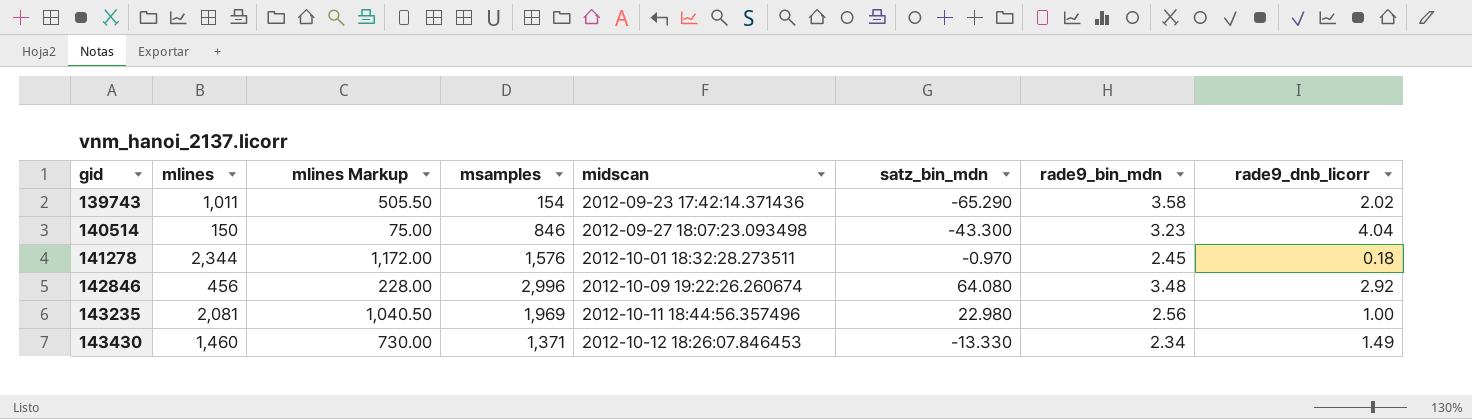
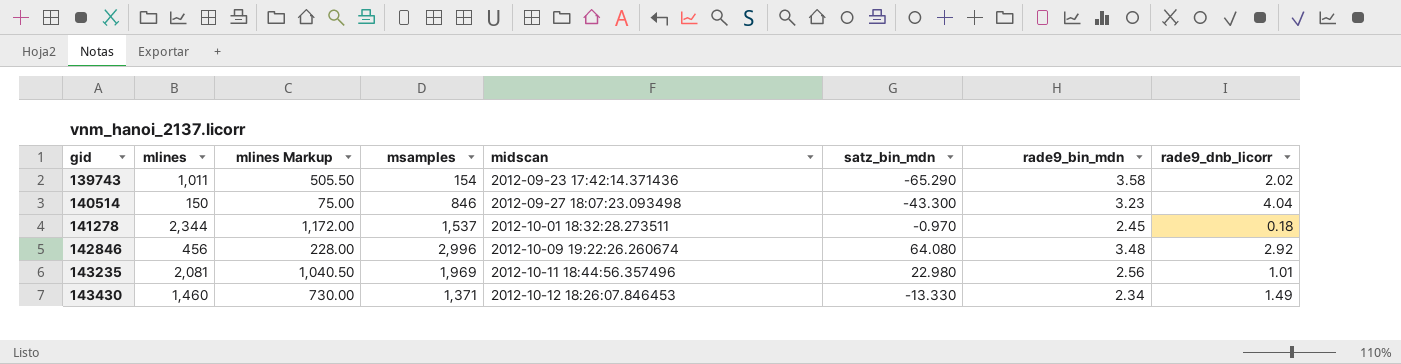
141278 | msamples: 1,576 -> 1,537
143235 | rade9_dnb_licorr: 1.00 -> 1.01

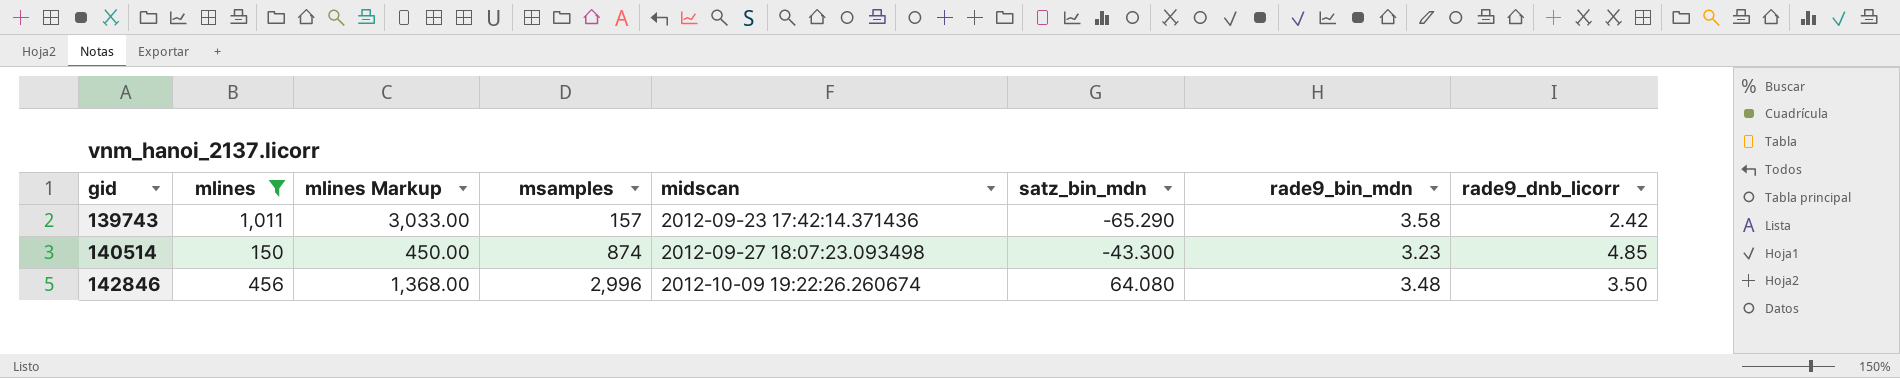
filter: none -> mlines <= 1,011
column mlines Markup | formula: [mlines] * 0.5 -> [mlines] * 3
139743 | msamples: 154 -> 157
139743 | rade9_dnb_licorr: 2.02 -> 2.42
140514 | msamples: 846 -> 874
140514 | rade9_dnb_licorr: 4.04 -> 4.85
142846 | rade9_dnb_licorr: 2.92 -> 3.50

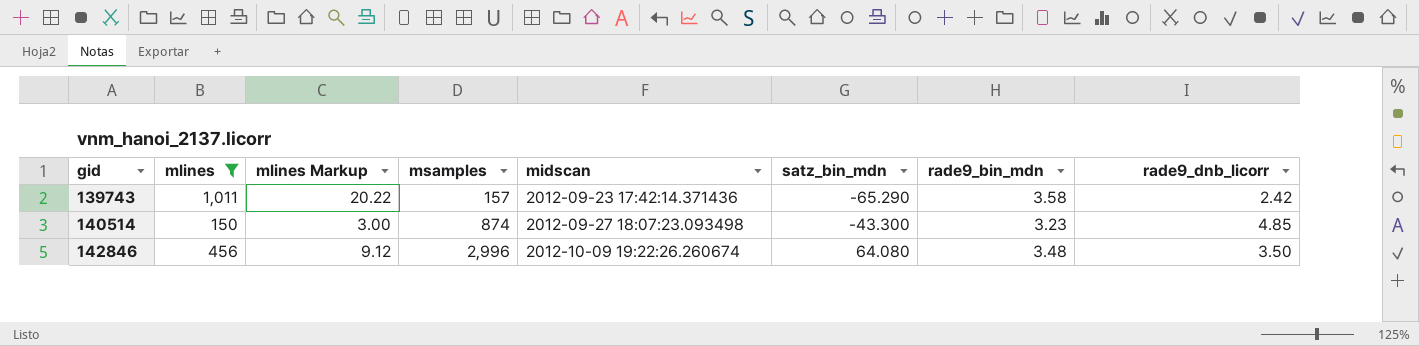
column mlines Markup | formula: [mlines] * 3 -> [mlines] * 0.02

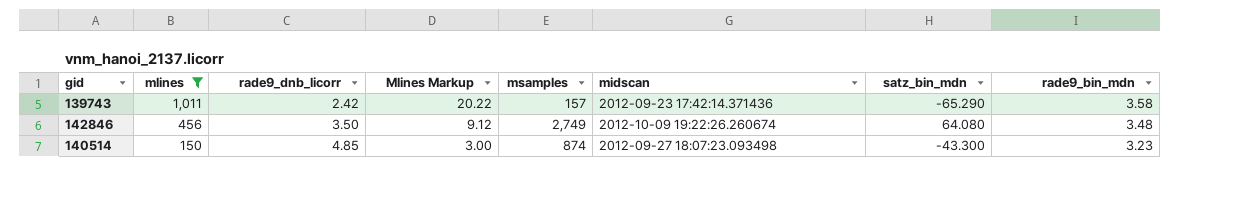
row order: gid ascending -> mlines descending
column rade9_dnb_licorr | position: 8 -> 3
column name: mlines Markup -> Mlines Markup
142846 | msamples: 2,996 -> 2,749

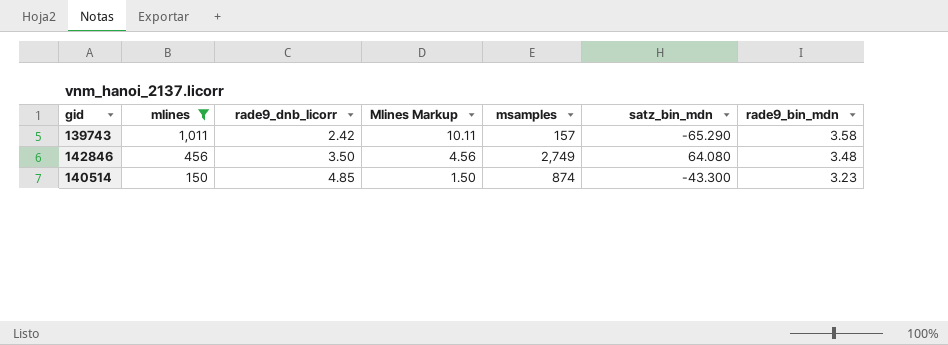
column midscan | position: 6 -> none
column Mlines Markup | formula: [mlines] * 0.02 -> [mlines] * 0.01

